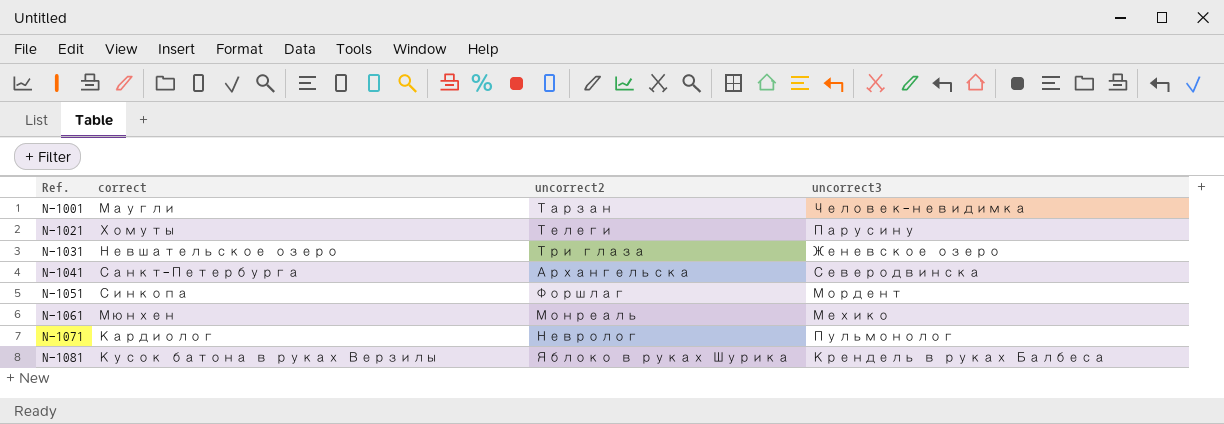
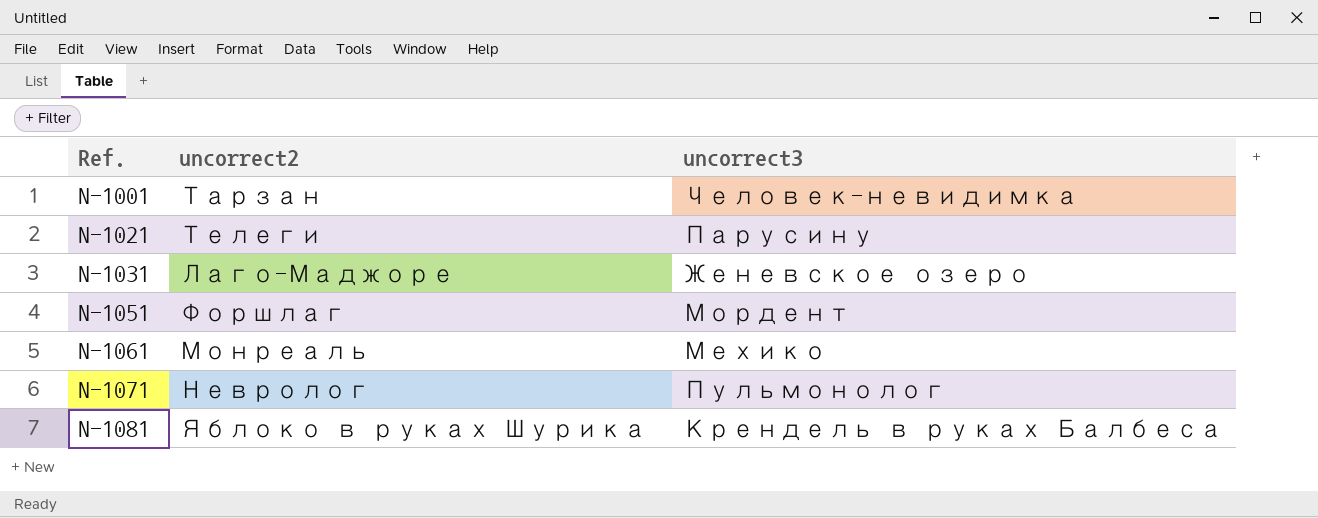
column correct | position: 2 -> none
row N-1041: Санкт-Петербурга | Архангельска | Северодвинска -> none
N-1031 | uncorrect2: Три глаза -> Лаго-Маджоре

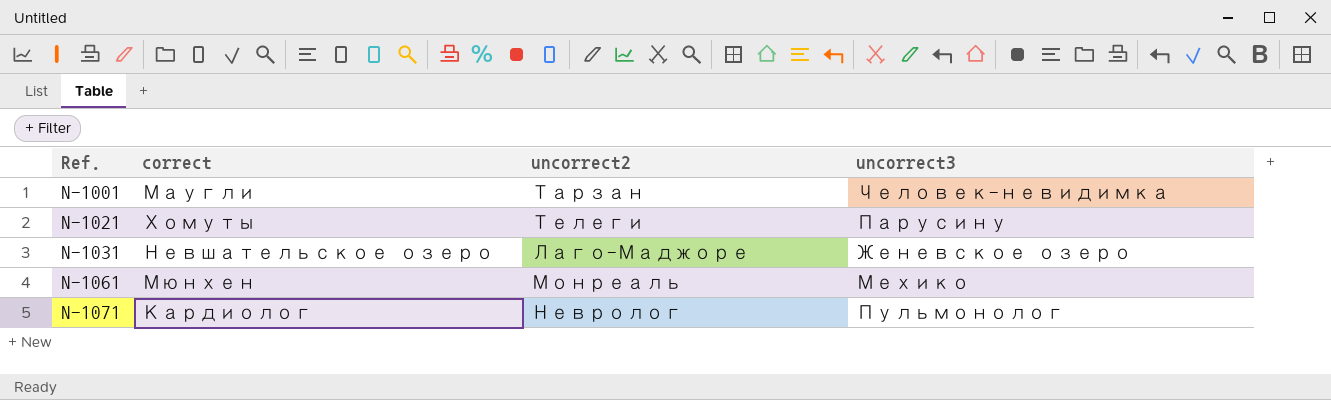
column correct | position: none -> 2
row N-1051: Форшлаг | Мордент -> none
row N-1081: Яблоко в руках Шурика | Крендель в руках Балбеса -> none

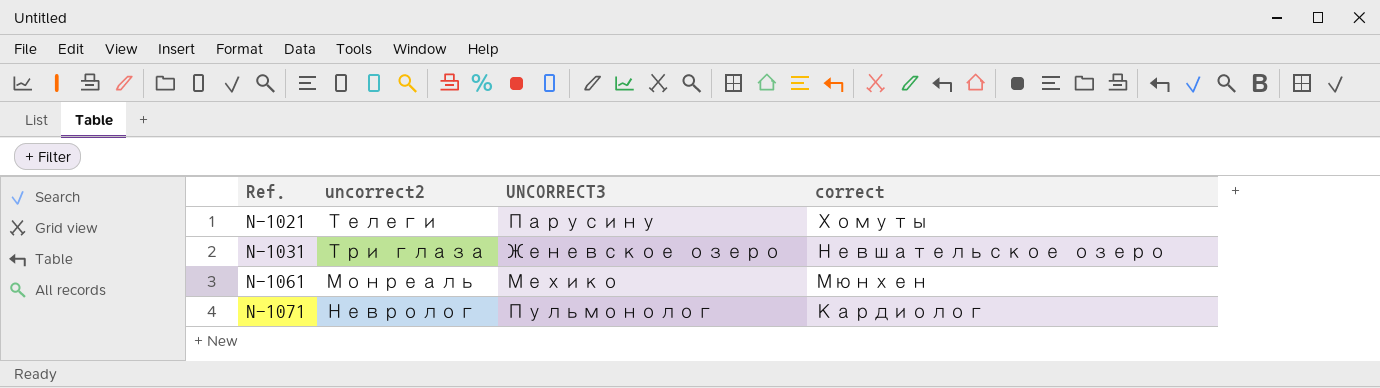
column name: uncorrect3 -> UNCORRECT3
column correct | position: 2 -> 4
row N-1001: Маугли | Тарзан | Человек-невидимка -> none
N-1031 | uncorrect2: Лаго-Маджоре -> Три глаза

